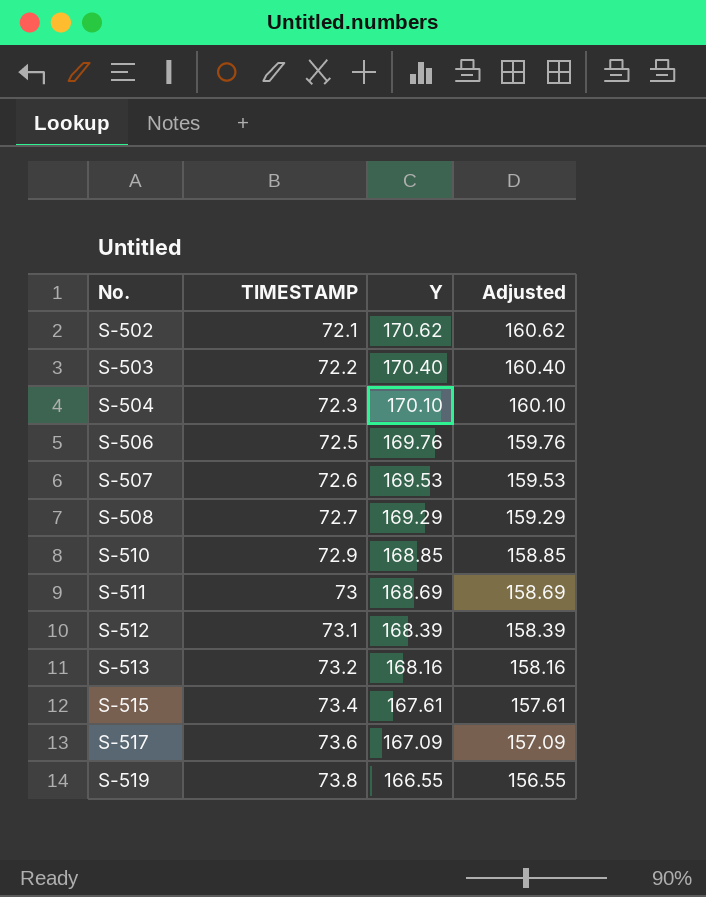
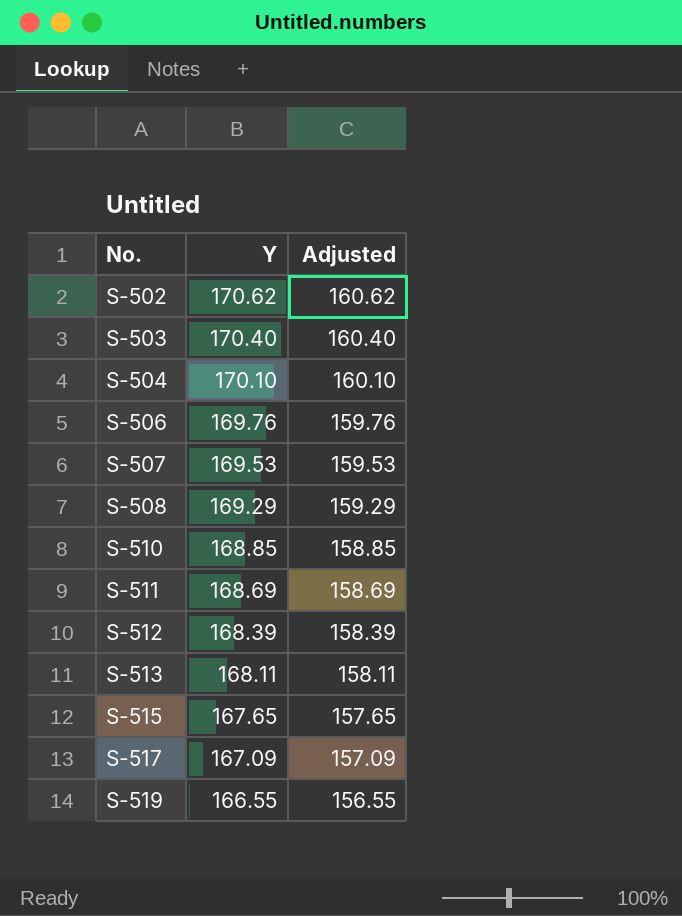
column TIMESTAMP | position: 2 -> none
S-513 | Y: 168.16 -> 168.11
S-513 | Adjusted: 158.16 -> 158.11
S-515 | Y: 167.61 -> 167.65
S-515 | Adjusted: 157.61 -> 157.65

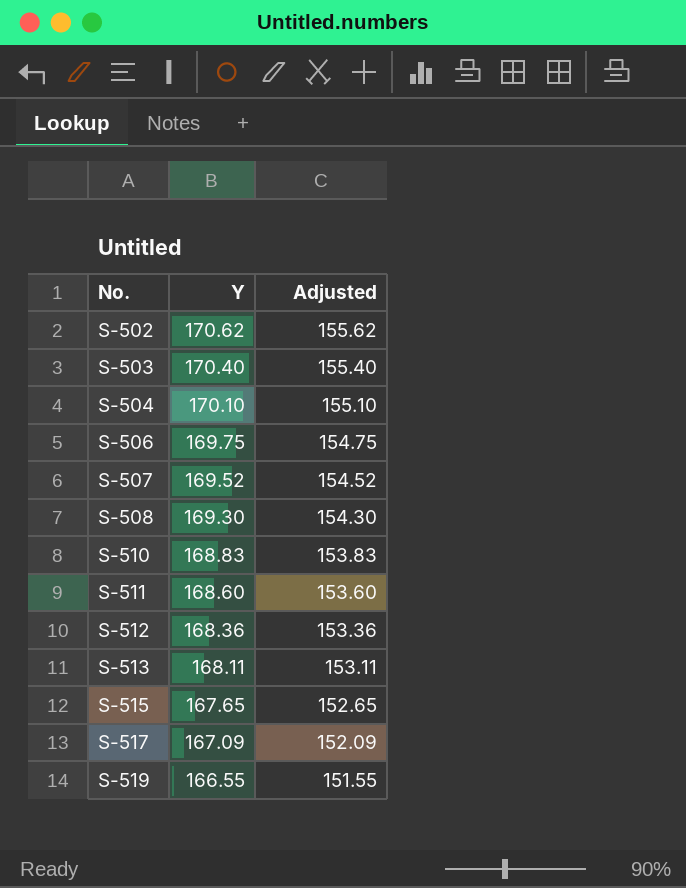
column Adjusted | formula: [Y] - 10 -> [Y] - 15
S-506 | Y: 169.76 -> 169.75
S-507 | Y: 169.53 -> 169.52
S-508 | Y: 169.29 -> 169.30
S-510 | Y: 168.85 -> 168.83
S-511 | Y: 168.69 -> 168.60
S-512 | Y: 168.39 -> 168.36

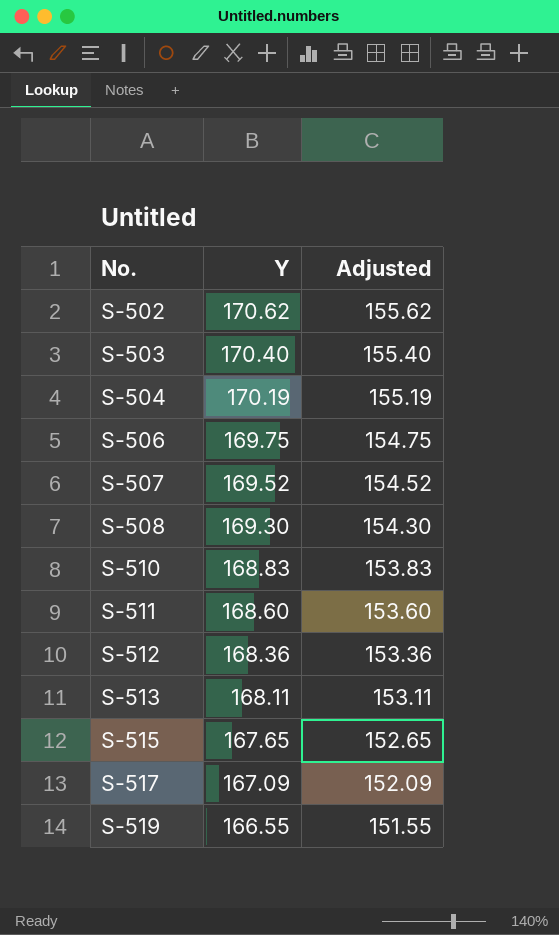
S-504 | Y: 170.10 -> 170.19
S-504 | Adjusted: 155.10 -> 155.19

